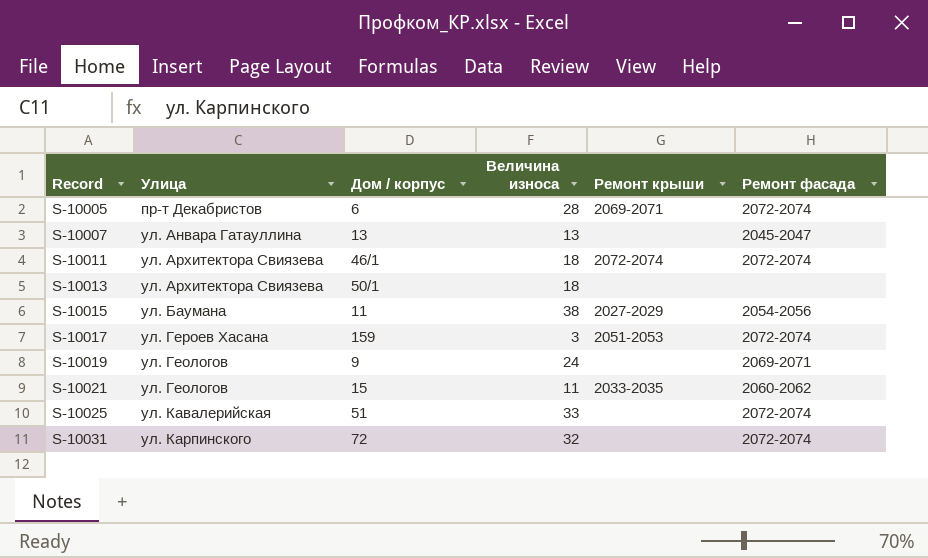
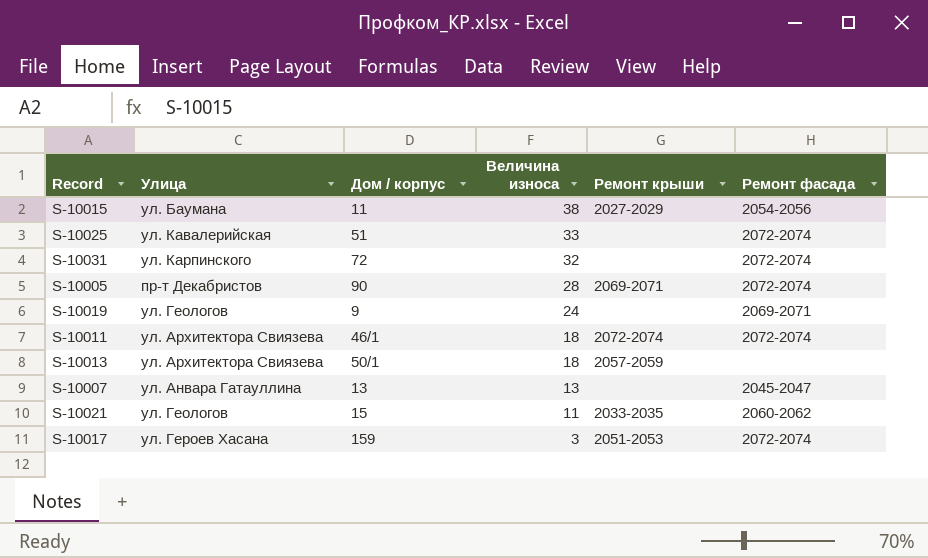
row order: Record ascending -> Величина износа descending
S-10005 | Дом / корпус: 6 -> 90
S-10013 | Ремонт крыши: none -> 2057-2059

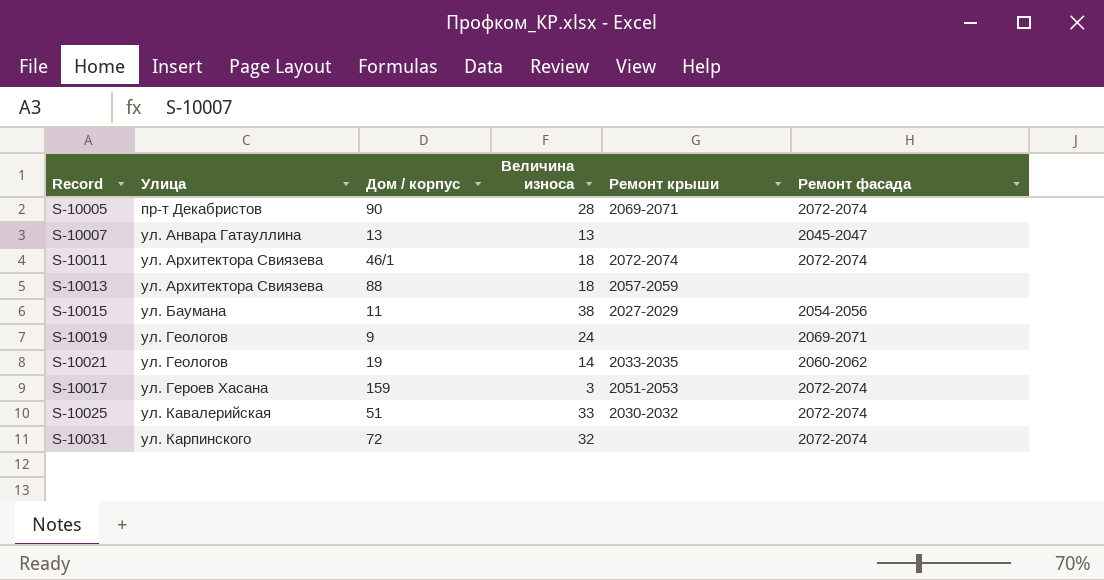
row order: Величина износа descending -> Улица ascending
S-10013 | Дом / корпус: 50/1 -> 88
S-10021 | Дом / корпус: 15 -> 19
S-10021 | Величина износа: 11 -> 14
S-10025 | Ремонт крыши: none -> 2030-2032

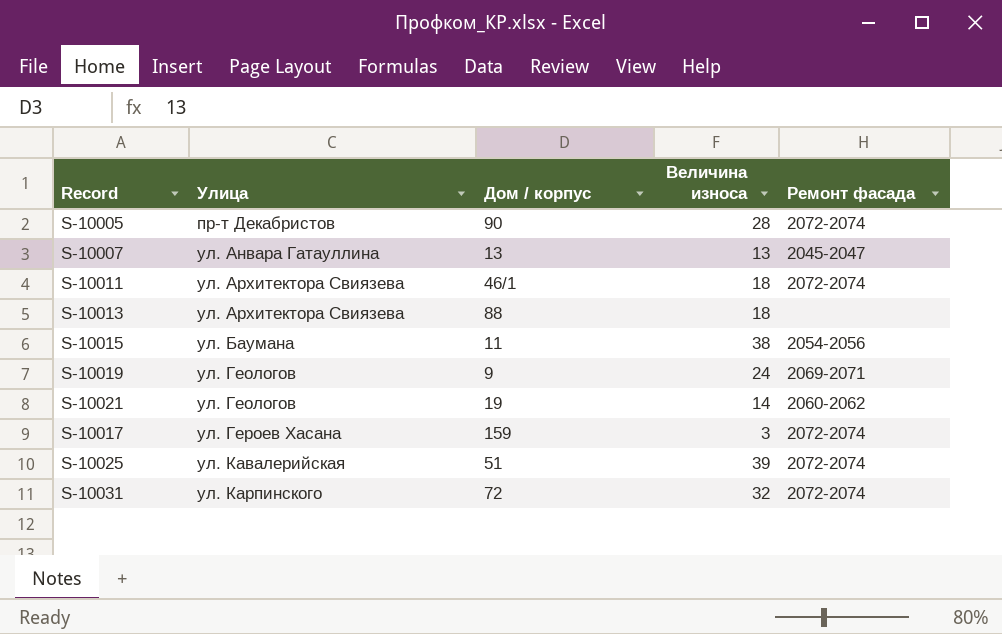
column Ремонт крыши | position: 5 -> none
S-10025 | Величина износа: 33 -> 39

